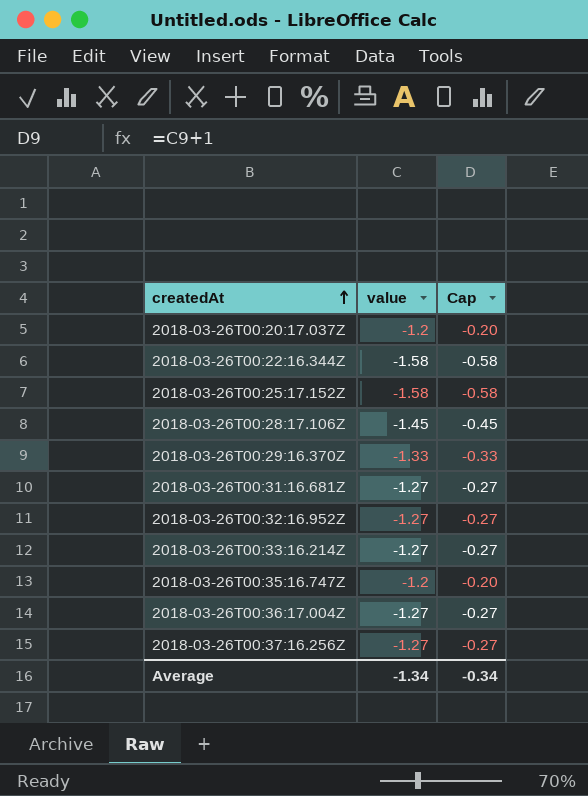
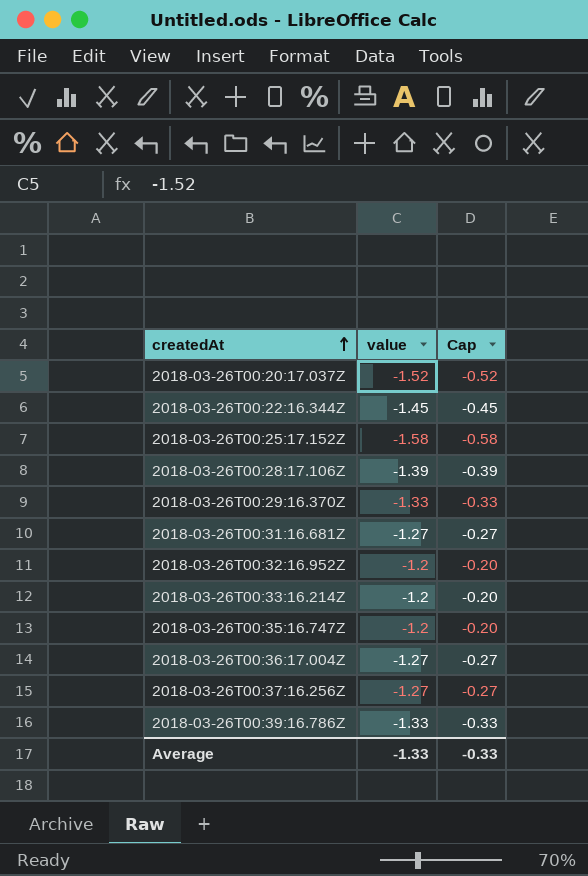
2018-03-26T00:20:17.037Z | value: -1.2 -> -1.52
2018-03-26T00:20:17.037Z | Cap: -0.20 -> -0.52
2018-03-26T00:22:16.344Z | value: -1.58 -> -1.45
2018-03-26T00:22:16.344Z | Cap: -0.58 -> -0.45
2018-03-26T00:28:17.106Z | value: -1.45 -> -1.39
2018-03-26T00:28:17.106Z | Cap: -0.45 -> -0.39
2018-03-26T00:32:16.952Z | value: -1.27 -> -1.2
2018-03-26T00:32:16.952Z | Cap: -0.27 -> -0.20
2018-03-26T00:33:16.214Z | value: -1.27 -> -1.2
2018-03-26T00:33:16.214Z | Cap: -0.27 -> -0.20
row 2018-03-26T00:39:16.786Z: none -> -1.33 | -0.33
Average | value: -1.34 -> -1.33
Average | Cap: -0.34 -> -0.33

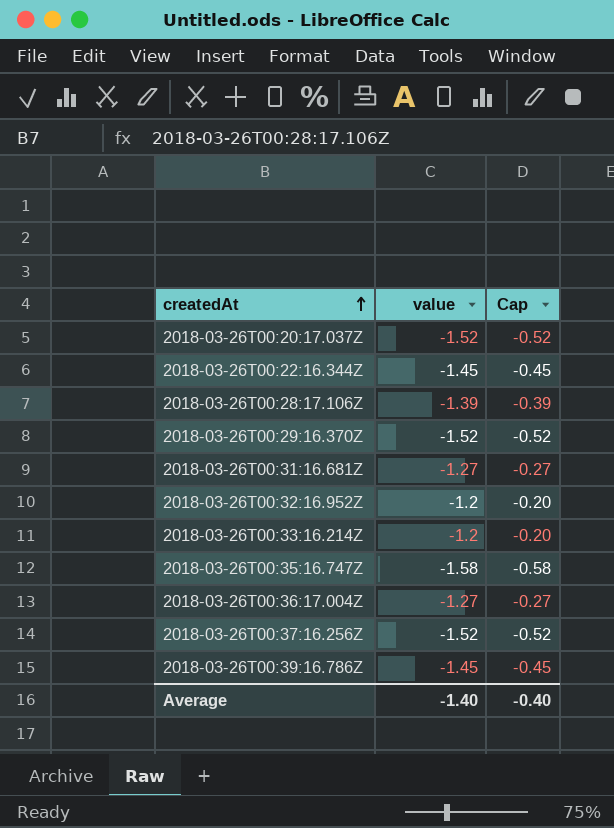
row 2018-03-26T00:25:17.152Z: -1.58 | -0.58 -> none
2018-03-26T00:29:16.370Z | value: -1.33 -> -1.52
2018-03-26T00:29:16.370Z | Cap: -0.33 -> -0.52
2018-03-26T00:35:16.747Z | value: -1.2 -> -1.58
2018-03-26T00:35:16.747Z | Cap: -0.20 -> -0.58
2018-03-26T00:37:16.256Z | value: -1.27 -> -1.52
2018-03-26T00:37:16.256Z | Cap: -0.27 -> -0.52
2018-03-26T00:39:16.786Z | value: -1.33 -> -1.45
2018-03-26T00:39:16.786Z | Cap: -0.33 -> -0.45
Average | value: -1.33 -> -1.40
Average | Cap: -0.33 -> -0.40

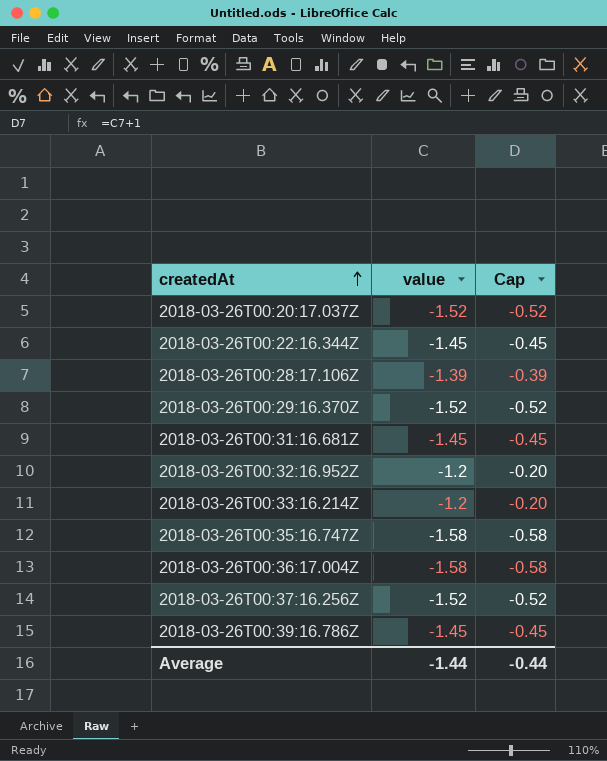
2018-03-26T00:31:16.681Z | value: -1.27 -> -1.45
2018-03-26T00:31:16.681Z | Cap: -0.27 -> -0.45
2018-03-26T00:36:17.004Z | value: -1.27 -> -1.58
2018-03-26T00:36:17.004Z | Cap: -0.27 -> -0.58
Average | value: -1.40 -> -1.44
Average | Cap: -0.40 -> -0.44

